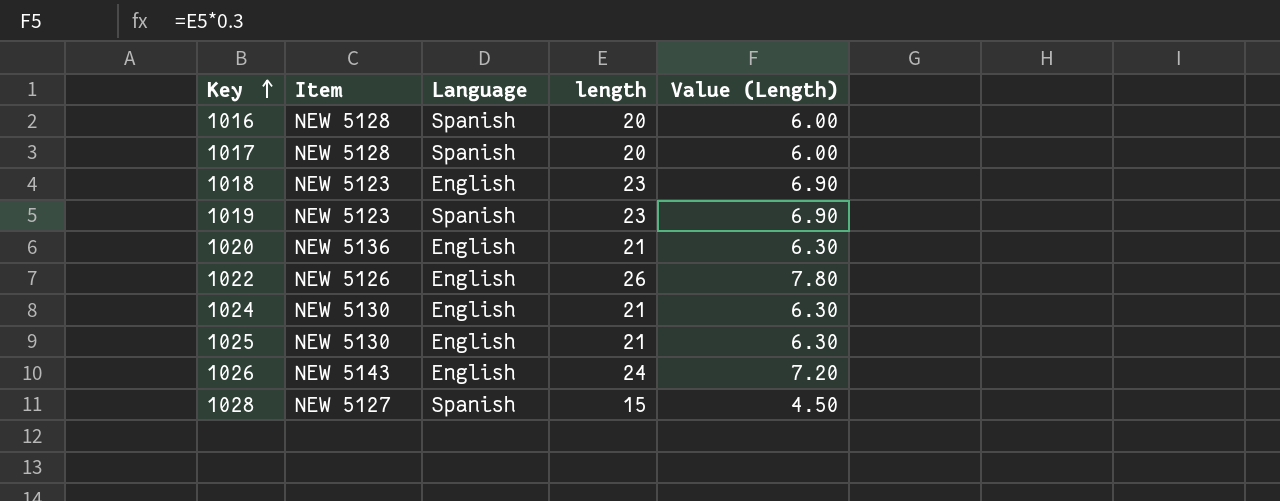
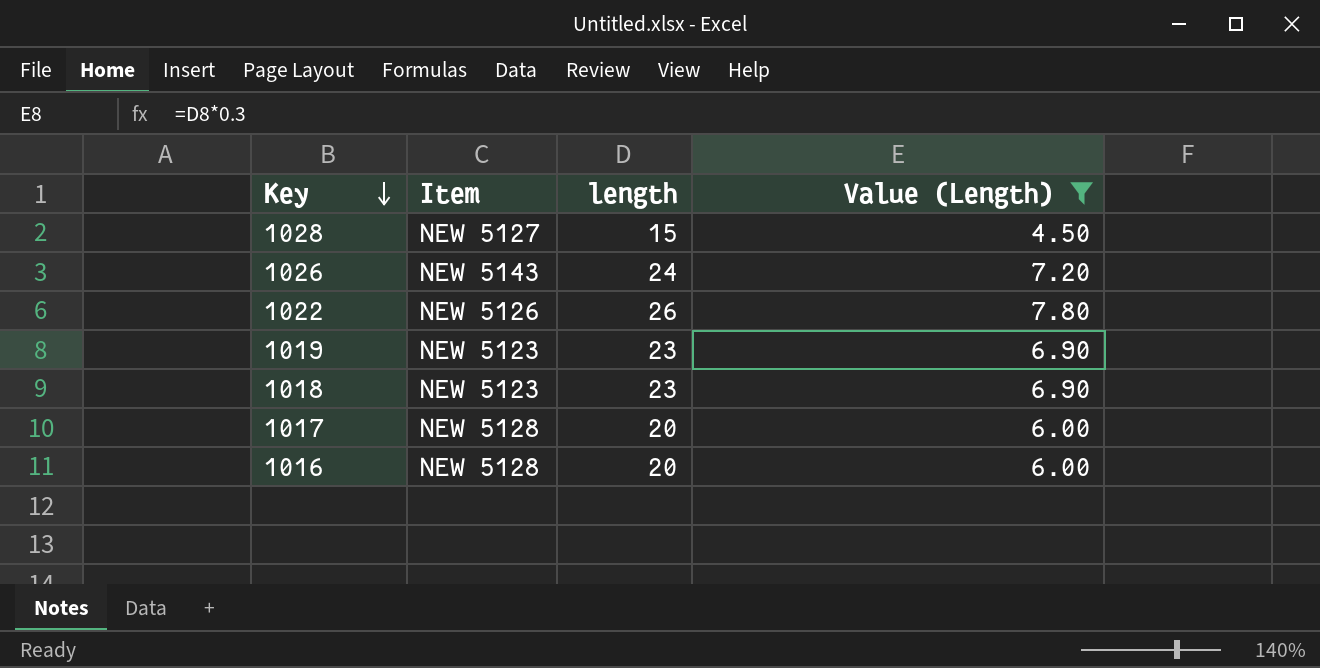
filter: none -> Value (Length) != 6.30
row order: Key ascending -> Key descending
column Language | position: 3 -> none

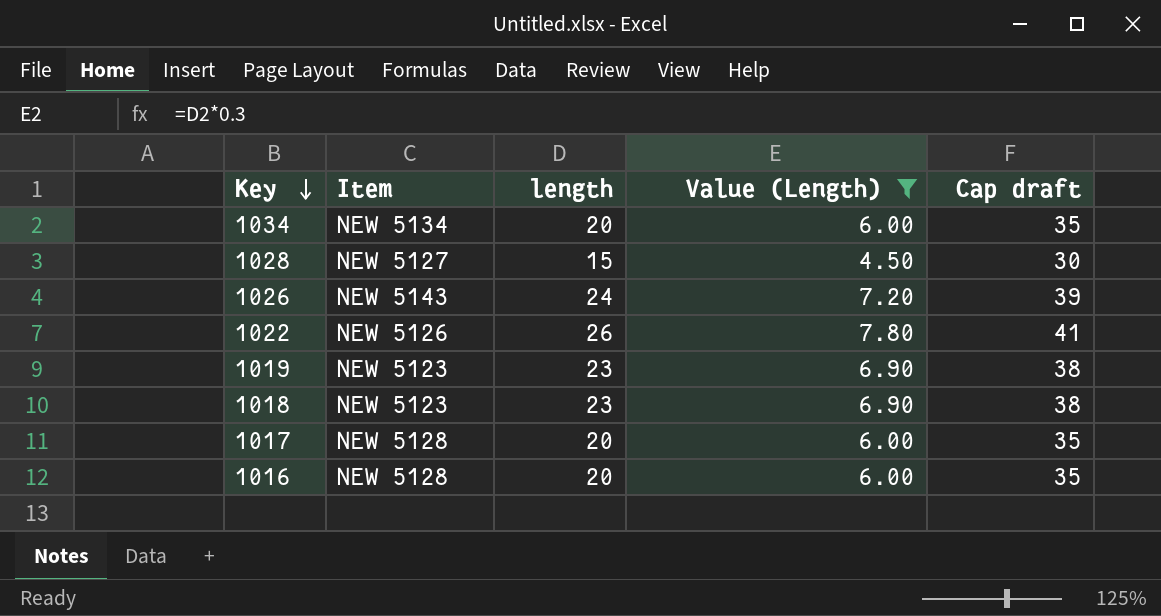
column Cap draft | formula: none -> [length] + 15
row 1034: none -> NEW 5134 | 20 | 6.00 | 35

